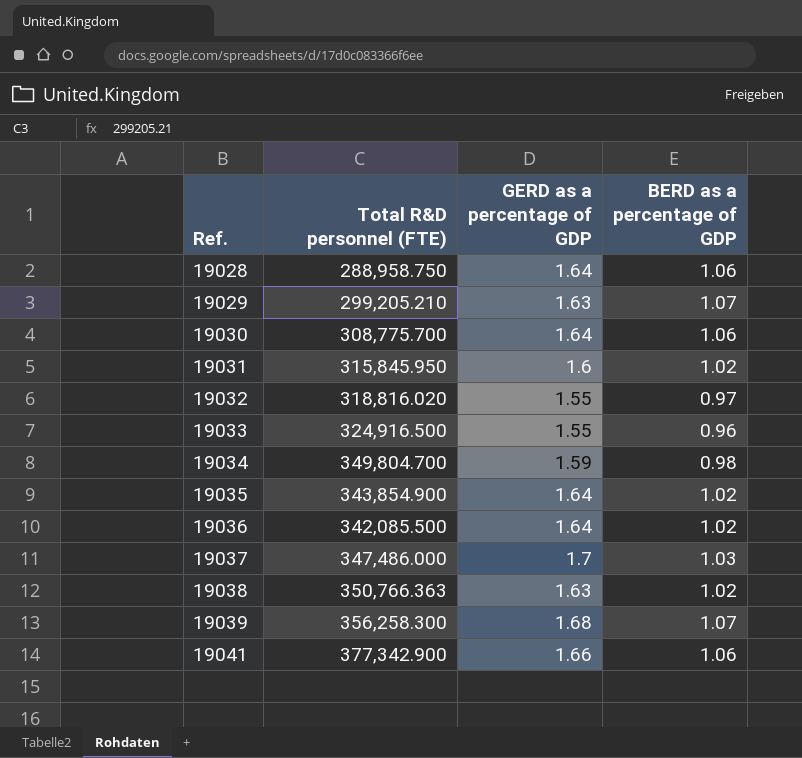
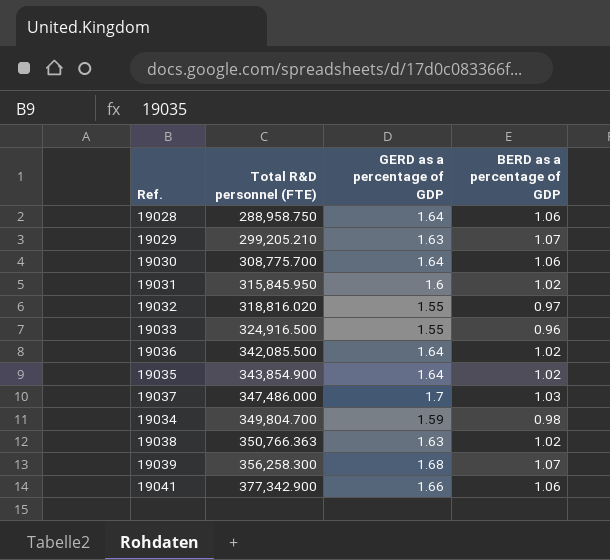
row order: Ref. ascending -> Total R&D personnel (FTE) ascending

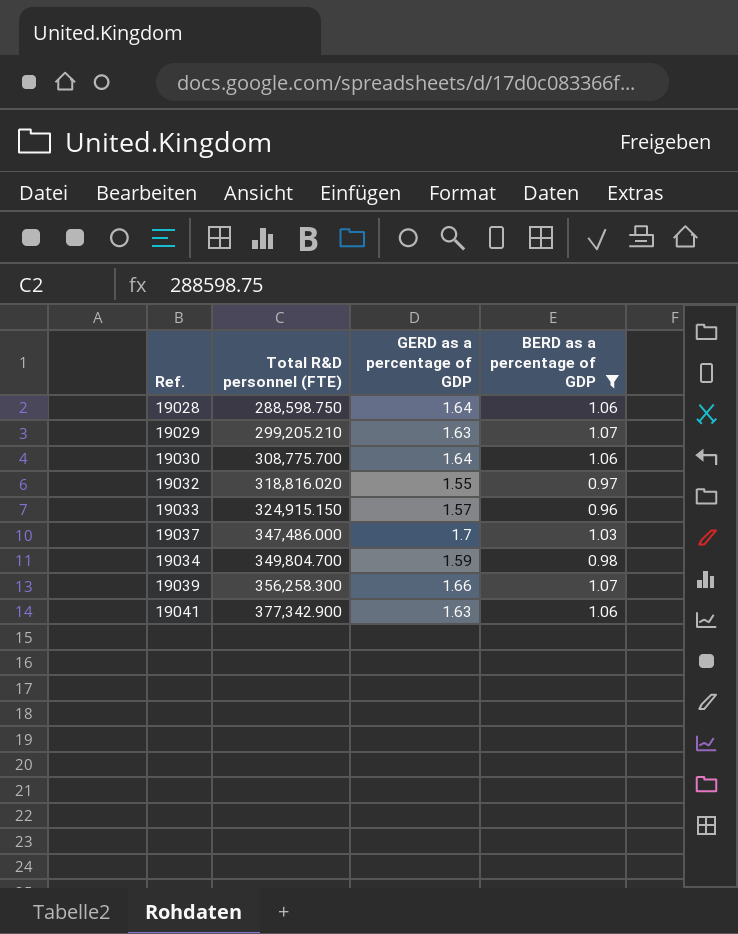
filter: none -> BERD as a percentage of GDP != 1.02
19028 | Total R&D personnel (FTE): 288,958.750 -> 288,598.750
19033 | Total R&D personnel (FTE): 324,916.500 -> 324,915.150
19033 | GERD as a percentage of GDP: 1.55 -> 1.57
19039 | GERD as a percentage of GDP: 1.68 -> 1.66
19041 | GERD as a percentage of GDP: 1.66 -> 1.63

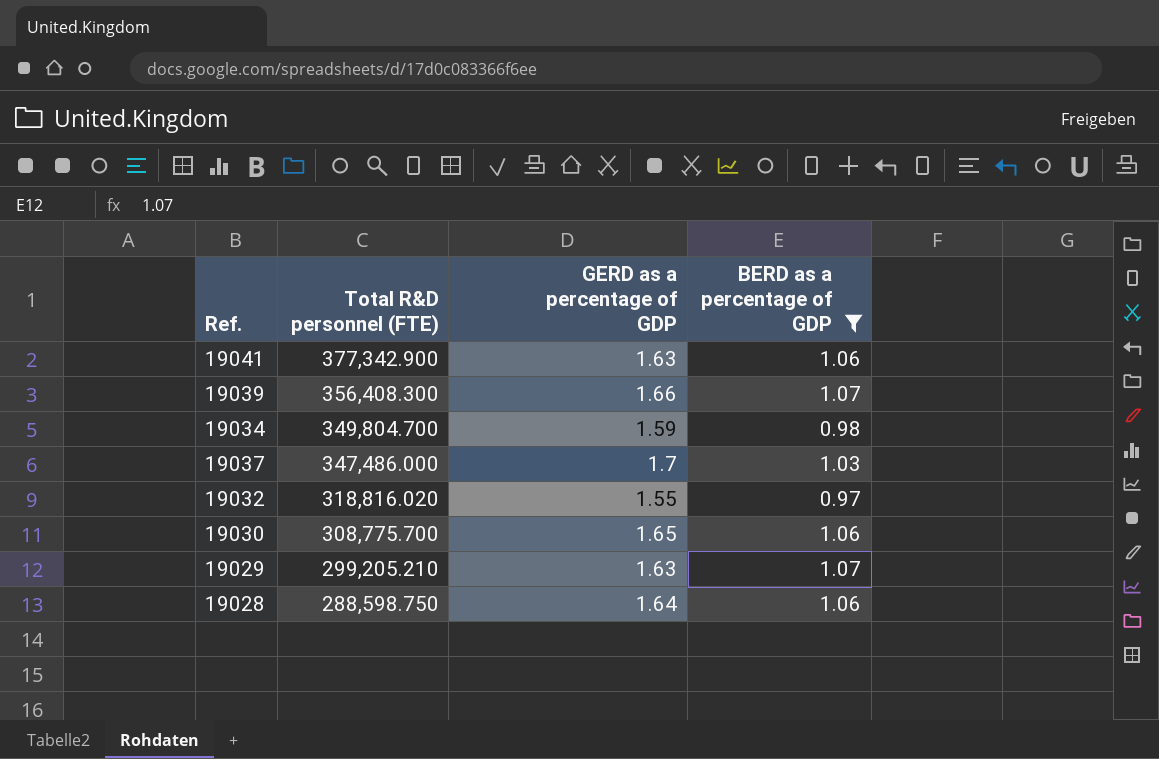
row order: Total R&D personnel (FTE) ascending -> Total R&D personnel (FTE) descending
row 19033: 324,915.150 | 1.57 | 0.96 -> none
19039 | Total R&D personnel (FTE): 356,258.300 -> 356,408.300
19030 | GERD as a percentage of GDP: 1.64 -> 1.65

